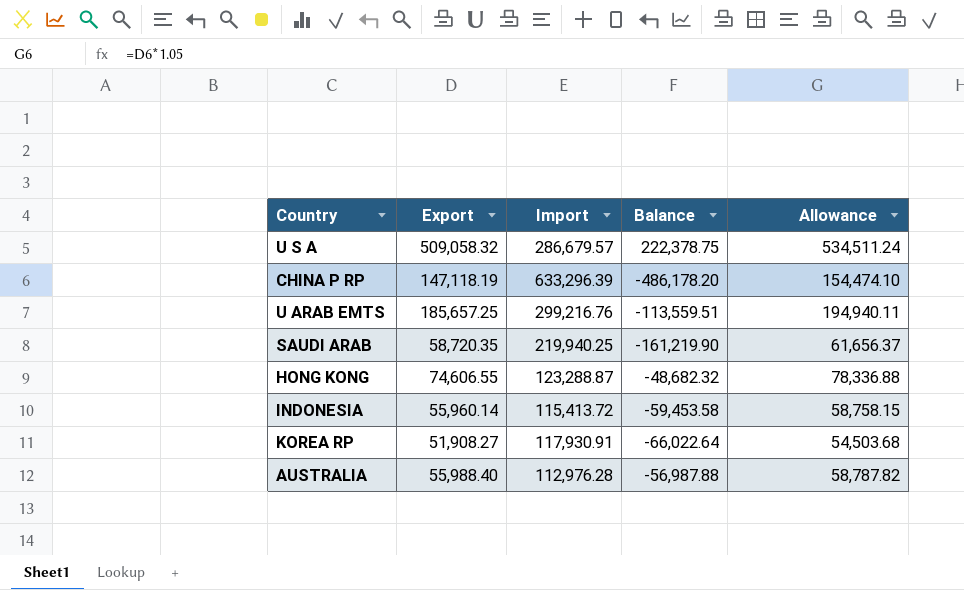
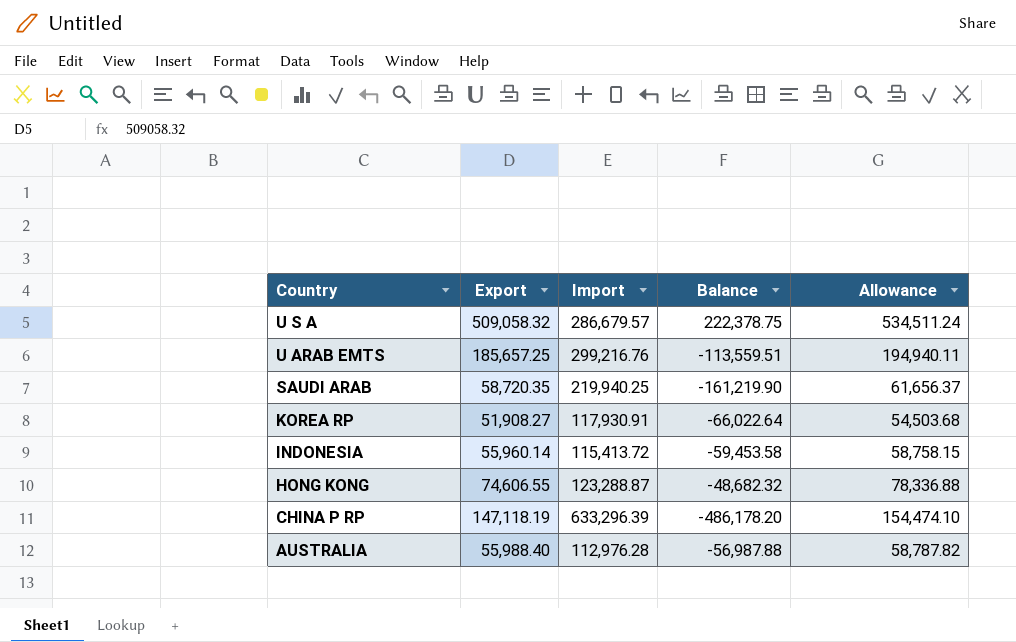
row order: none -> Country descending

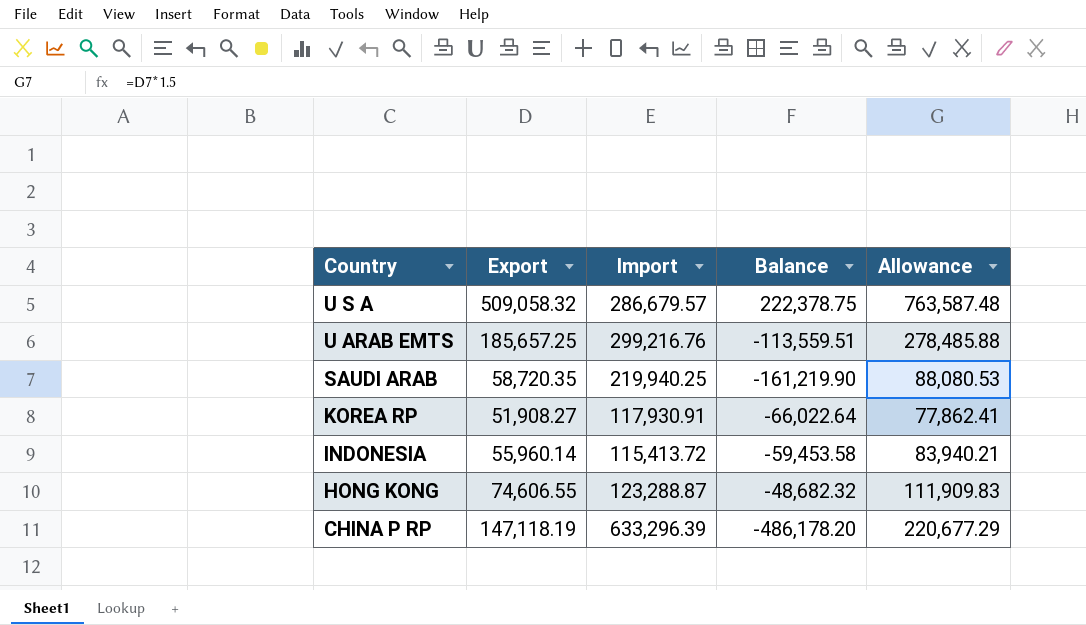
column Allowance | formula: [Export] * 1.05 -> [Export] * 1.5
row AUSTRALIA: 55,988.40 | 112,976.28 | -56,987.88 | 58,787.82 -> none

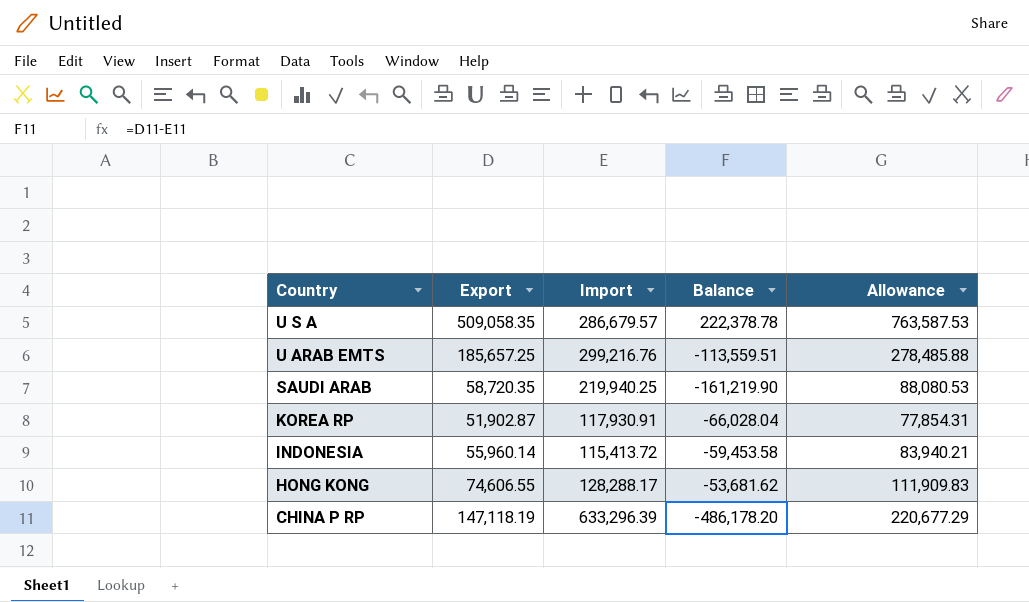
U S A | Export: 509,058.32 -> 509,058.35
U S A | Balance: 222,378.75 -> 222,378.78
U S A | Allowance: 763,587.48 -> 763,587.53
KOREA RP | Export: 51,908.27 -> 51,902.87
KOREA RP | Balance: -66,022.64 -> -66,028.04
KOREA RP | Allowance: 77,862.41 -> 77,854.31
HONG KONG | Import: 123,288.87 -> 128,288.17
HONG KONG | Balance: -48,682.32 -> -53,681.62

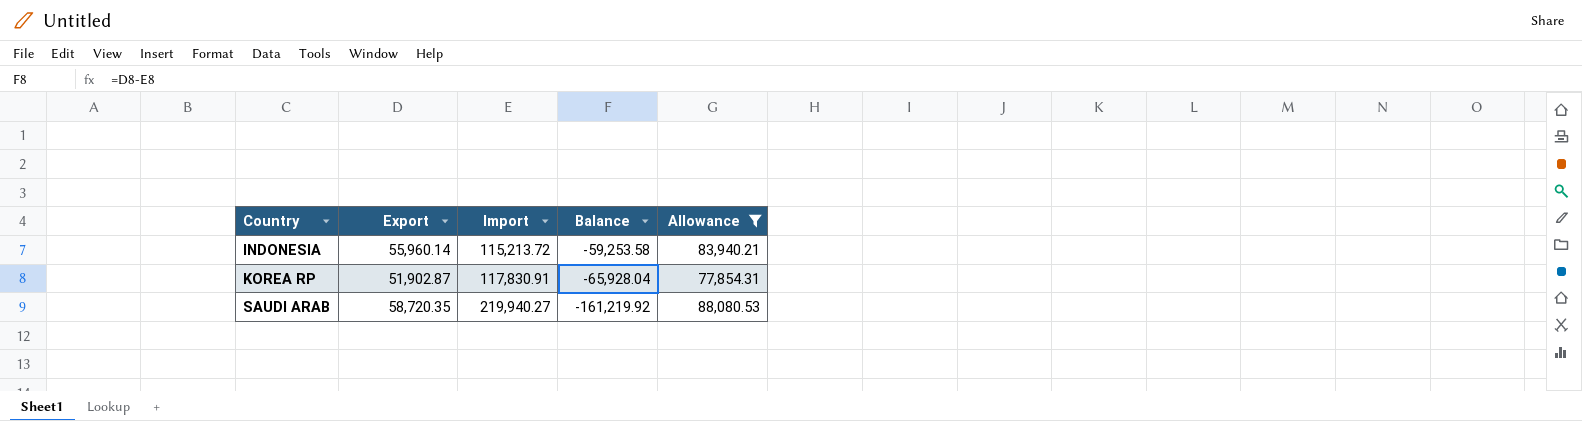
filter: none -> Allowance <= 88,080.53
row order: Country descending -> Country ascending
INDONESIA | Import: 115,413.72 -> 115,213.72
INDONESIA | Balance: -59,453.58 -> -59,253.58
KOREA RP | Import: 117,930.91 -> 117,830.91
KOREA RP | Balance: -66,028.04 -> -65,928.04
SAUDI ARAB | Import: 219,940.25 -> 219,940.27
SAUDI ARAB | Balance: -161,219.90 -> -161,219.92

